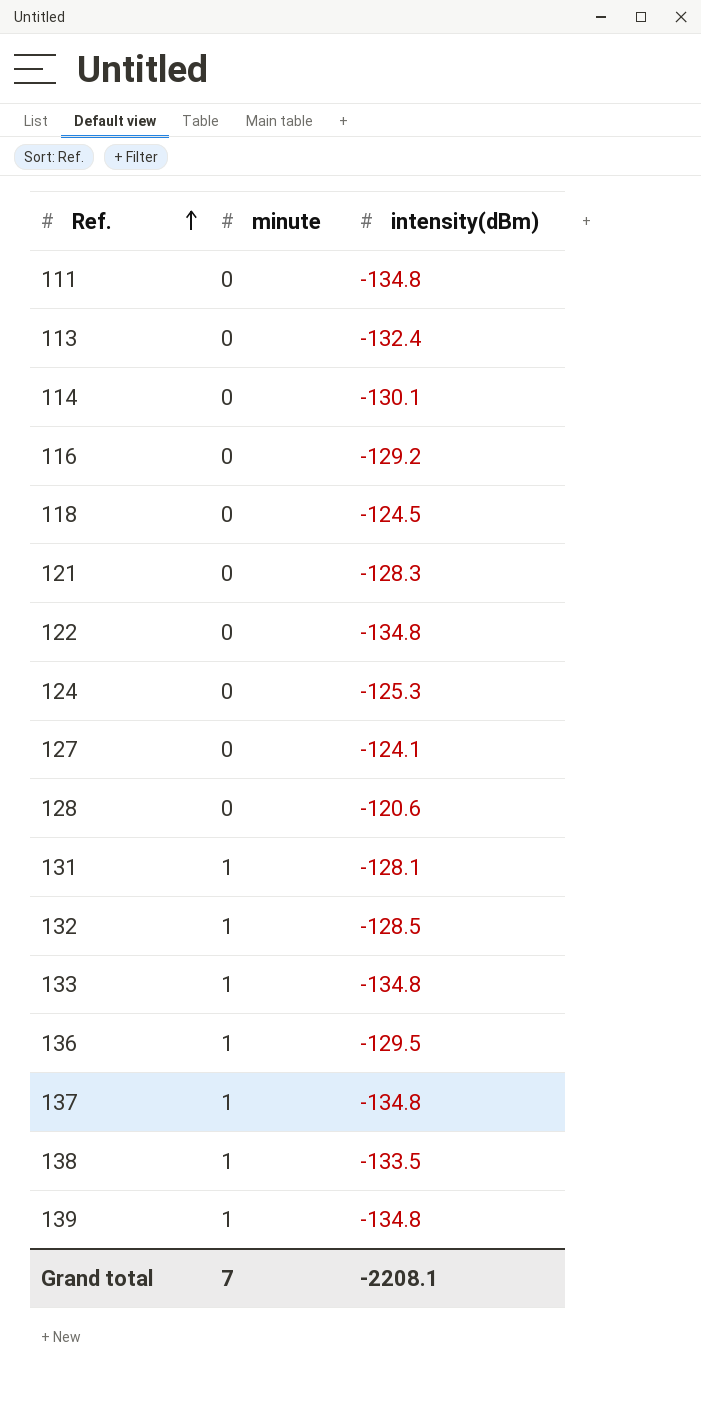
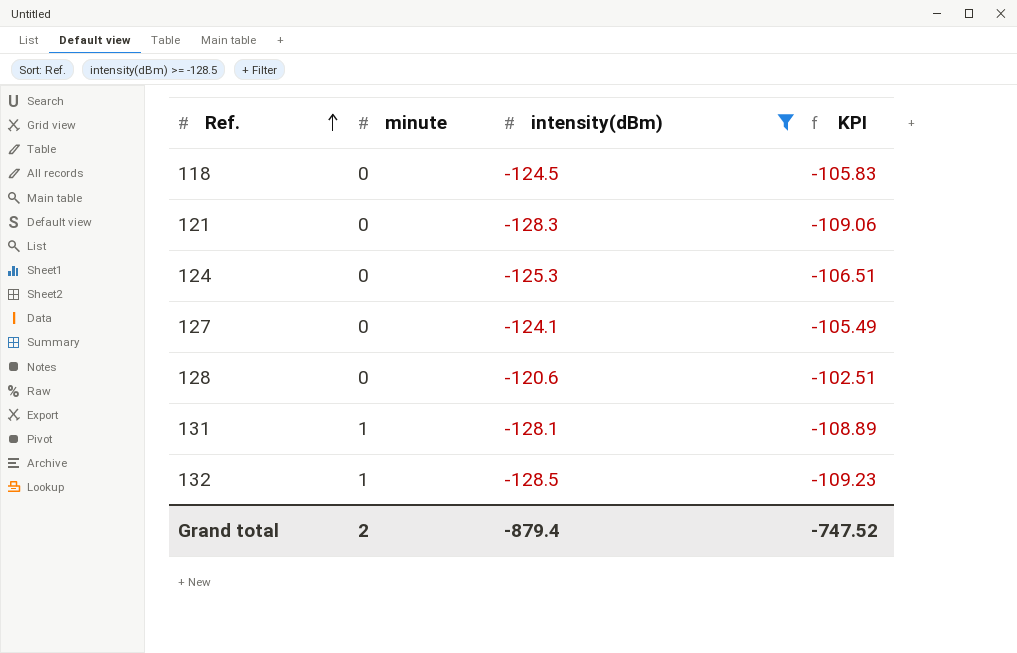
filter: none -> intensity(dBm) >= -128.5
column KPI | formula: none -> [intensity(dBm)] * 0.85
Grand total | minute: 7 -> 2
Grand total | intensity(dBm): -2208.1 -> -879.4

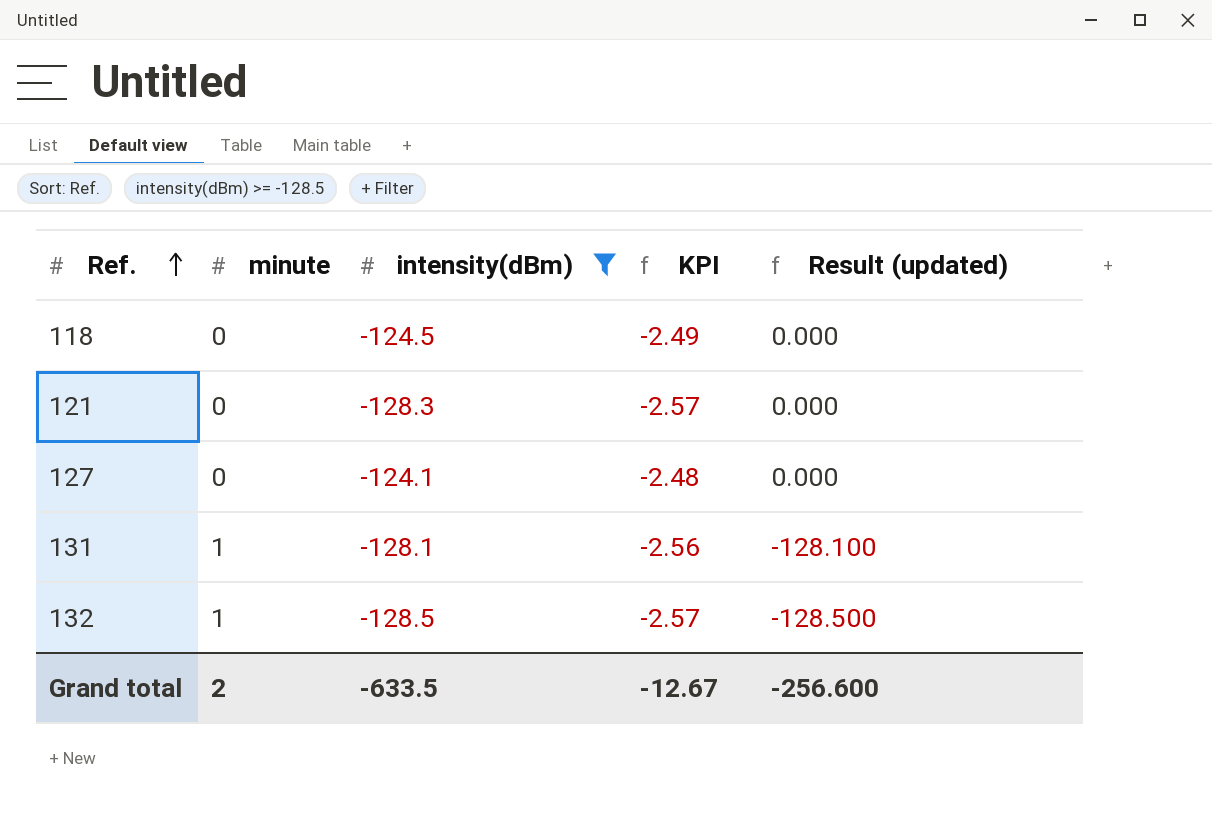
column KPI | formula: [intensity(dBm)] * 0.85 -> [intensity(dBm)] * 0.02
column Result (updated) | formula: none -> [minute] * [intensity(dBm)]
row 124: 0 | -125.3 | -106.51 -> none
row 128: 0 | -120.6 | -102.51 -> none
Grand total | intensity(dBm): -879.4 -> -633.5
Grand total | KPI: -747.52 -> -12.67

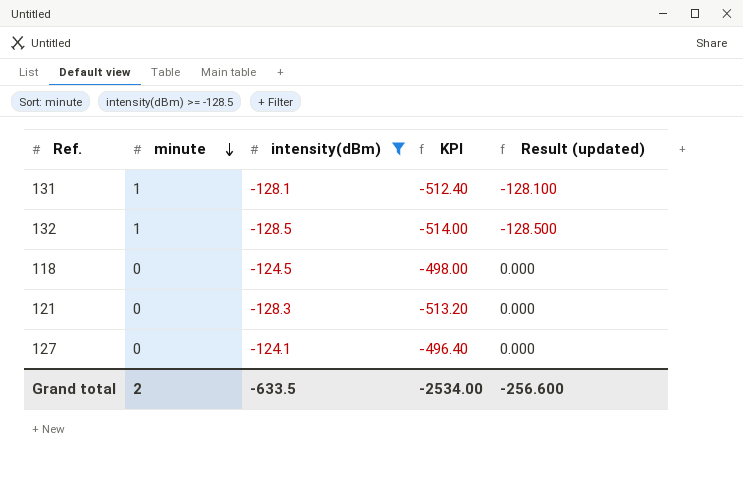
row order: Ref. ascending -> minute descending
column KPI | formula: [intensity(dBm)] * 0.02 -> [intensity(dBm)] * 4
Grand total | KPI: -12.67 -> -2534.00

